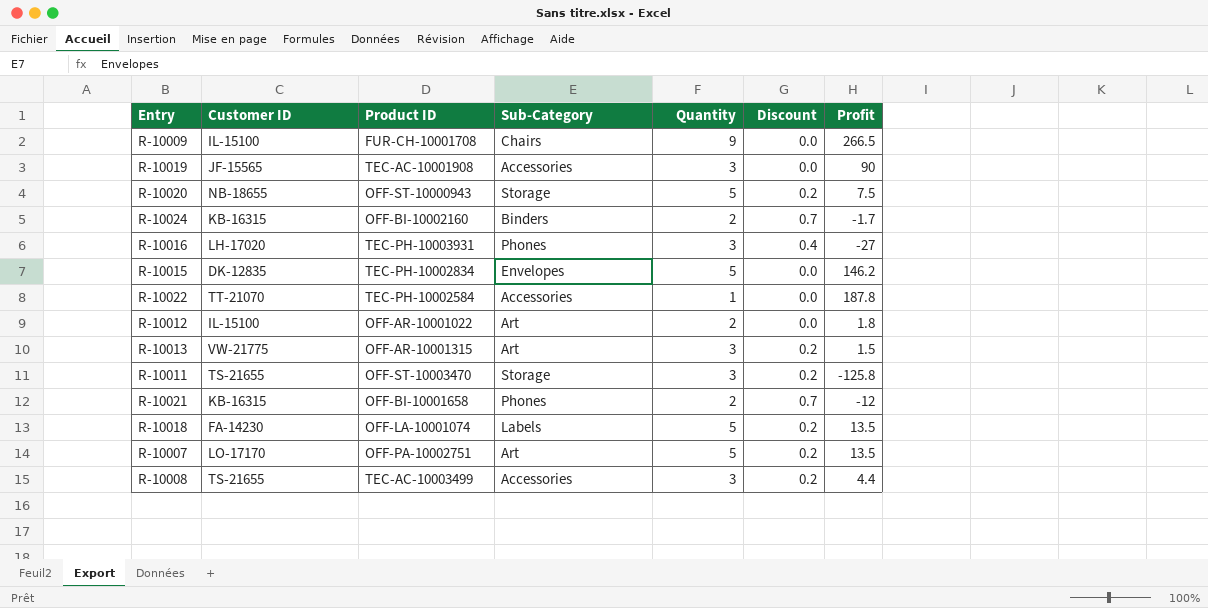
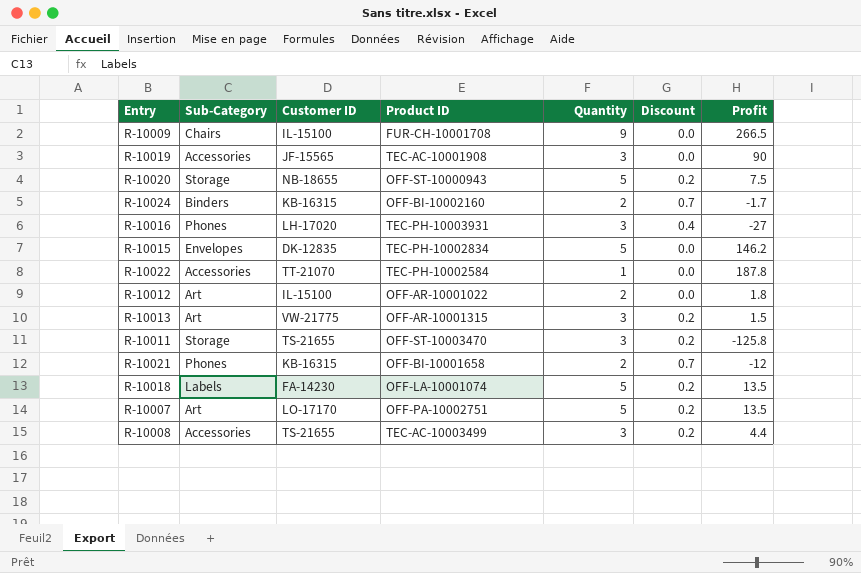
column Sub-Category | position: 4 -> 2

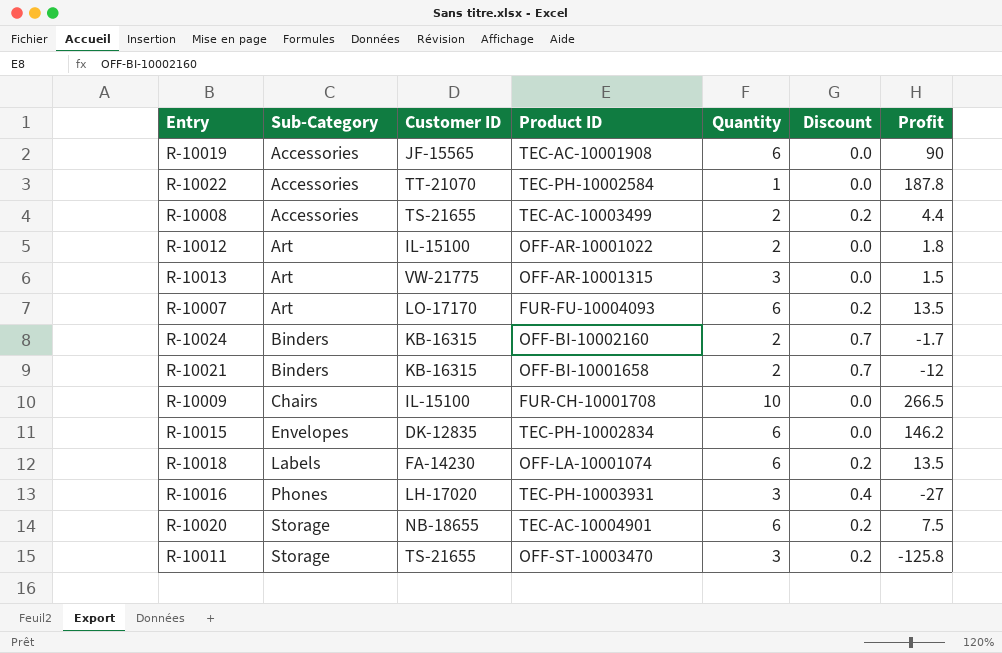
row order: none -> Sub-Category ascending
R-10019 | Quantity: 3 -> 6
R-10008 | Quantity: 3 -> 2
R-10013 | Discount: 0.2 -> 0.0
R-10007 | Product ID: OFF-PA-10002751 -> FUR-FU-10004093
R-10007 | Quantity: 5 -> 6
R-10021 | Sub-Category: Phones -> Binders
R-10009 | Quantity: 9 -> 10
R-10015 | Quantity: 5 -> 6
R-10018 | Quantity: 5 -> 6
R-10020 | Product ID: OFF-ST-10000943 -> TEC-AC-10004901
R-10020 | Quantity: 5 -> 6

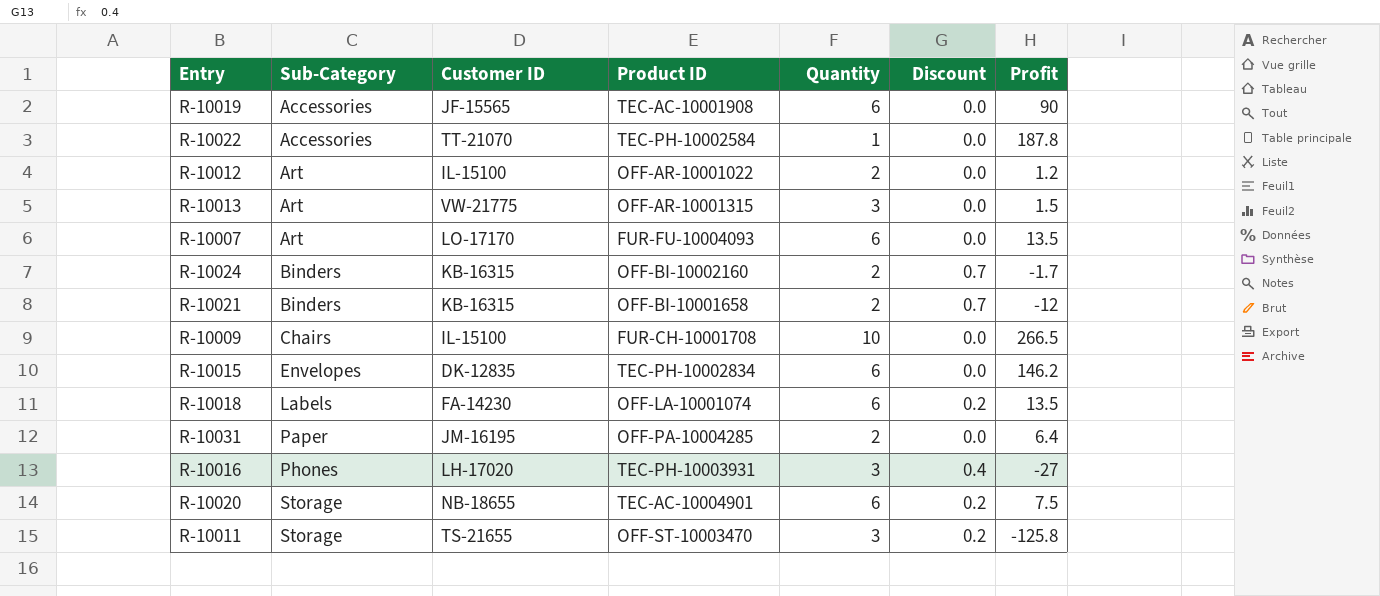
row R-10008: Accessories | TS-21655 | TEC-AC-10003499 | 2 | 0.2 | 4.4 -> none
R-10012 | Profit: 1.8 -> 1.2
R-10007 | Discount: 0.2 -> 0.0
row R-10031: none -> Paper | JM-16195 | OFF-PA-10004285 | 2 | 0.0 | 6.4

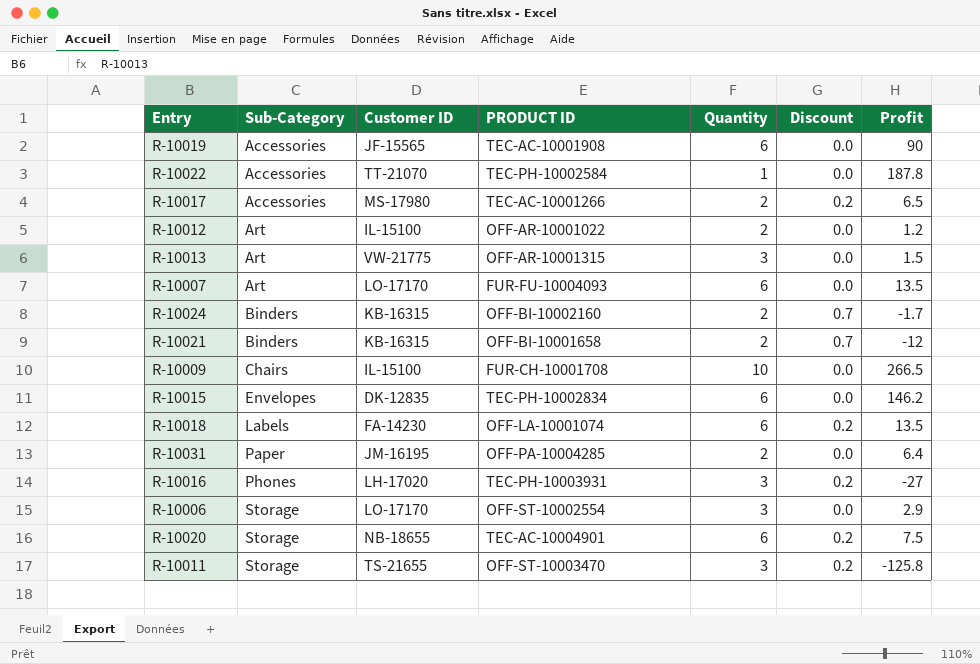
column name: Product ID -> PRODUCT ID
row R-10017: none -> Accessories | MS-17980 | TEC-AC-10001266 | 2 | 0.2 | 6.5
R-10016 | Discount: 0.4 -> 0.2
row R-10006: none -> Storage | LO-17170 | OFF-ST-10002554 | 3 | 0.0 | 2.9

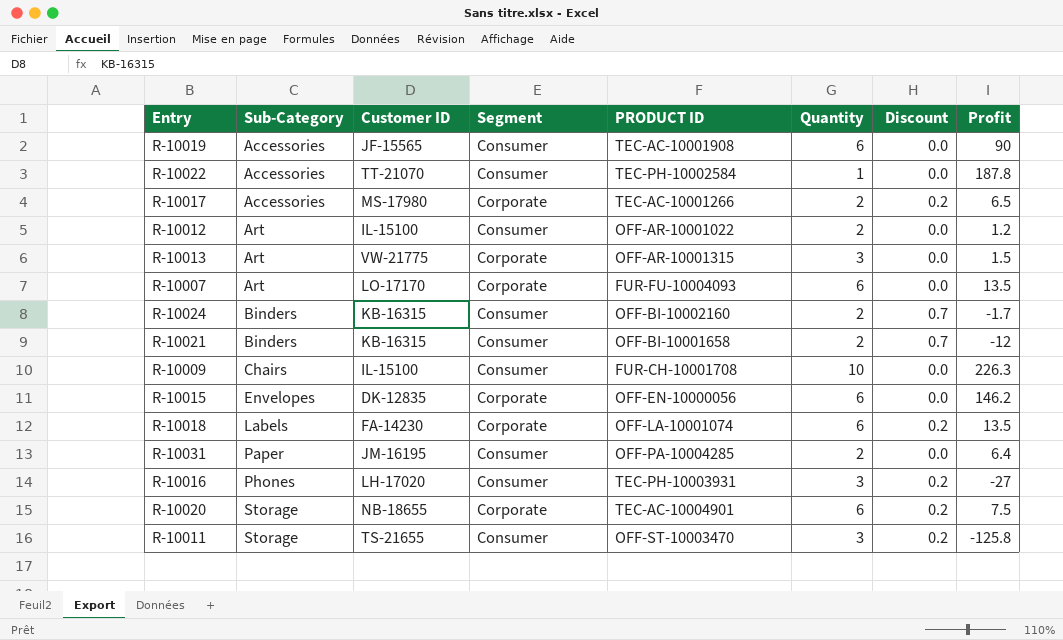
column Segment | position: none -> 4
row R-10006: Storage | LO-17170 | OFF-ST-10002554 | 3 | 0.0 | 2.9 -> none
R-10009 | Profit: 266.5 -> 226.3
R-10015 | PRODUCT ID: TEC-PH-10002834 -> OFF-EN-10000056

